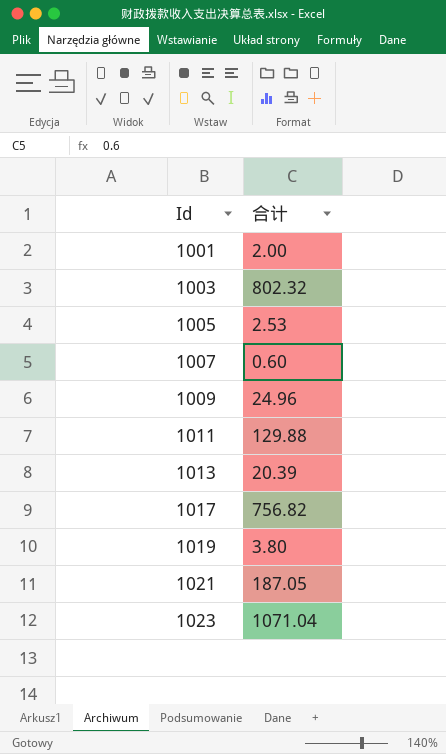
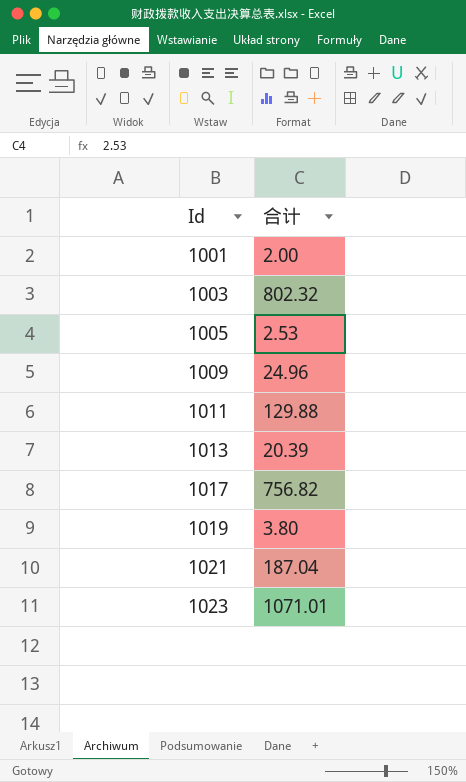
row 1007: 0.60 -> none
1021 | 合计: 187.05 -> 187.04
1023 | 合计: 1071.04 -> 1071.01

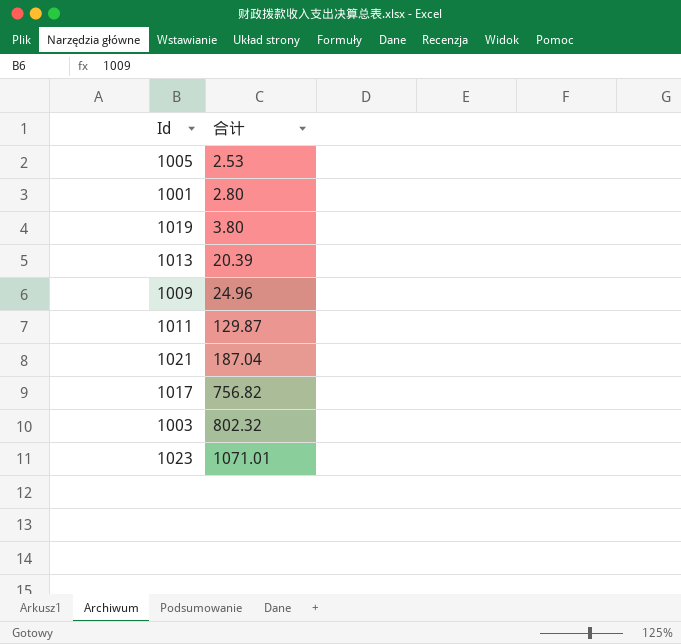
row order: Id ascending -> 合计 ascending
1001 | 合计: 2.00 -> 2.80
1011 | 合计: 129.88 -> 129.87

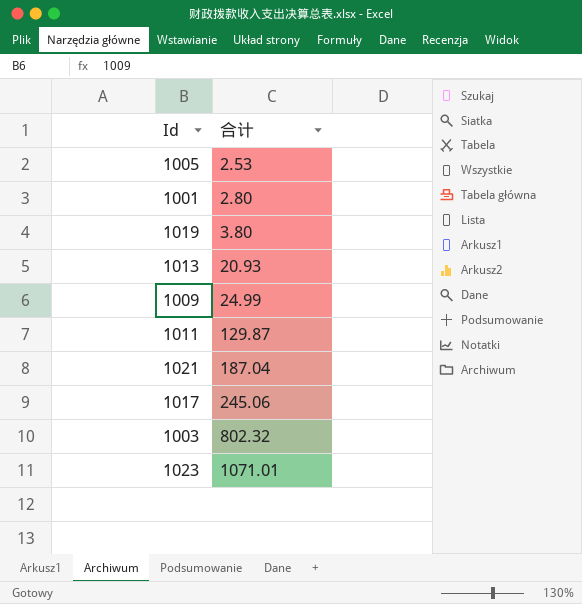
1013 | 合计: 20.39 -> 20.93
1009 | 合计: 24.96 -> 24.99
1017 | 合计: 756.82 -> 245.06

